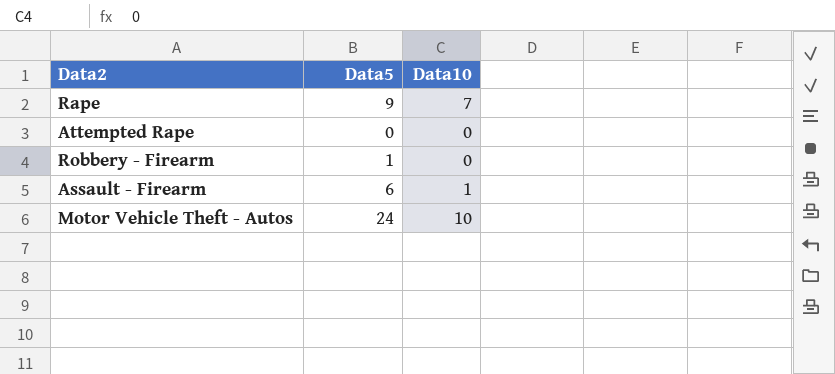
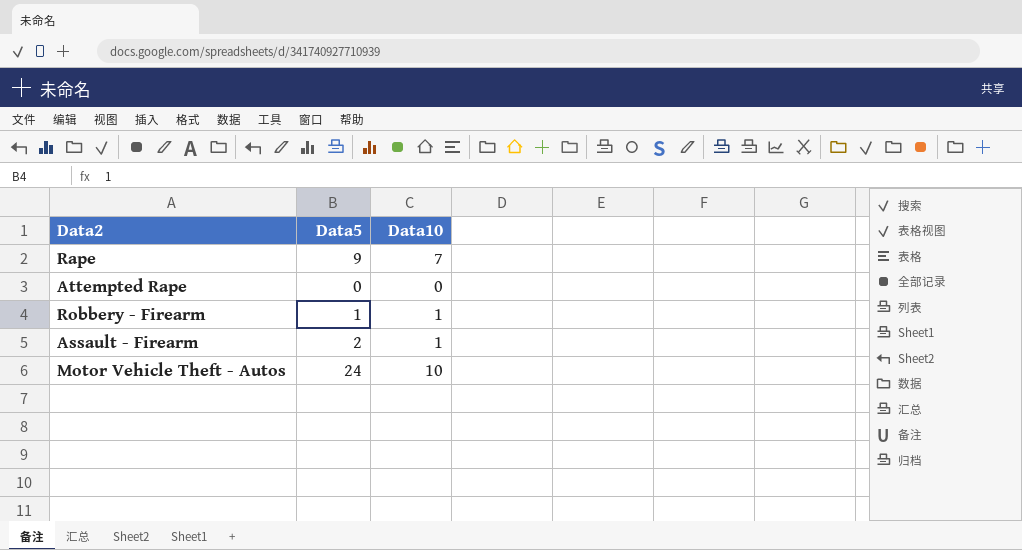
Robbery - Firearm | Data10: 0 -> 1
Assault - Firearm | Data5: 6 -> 2

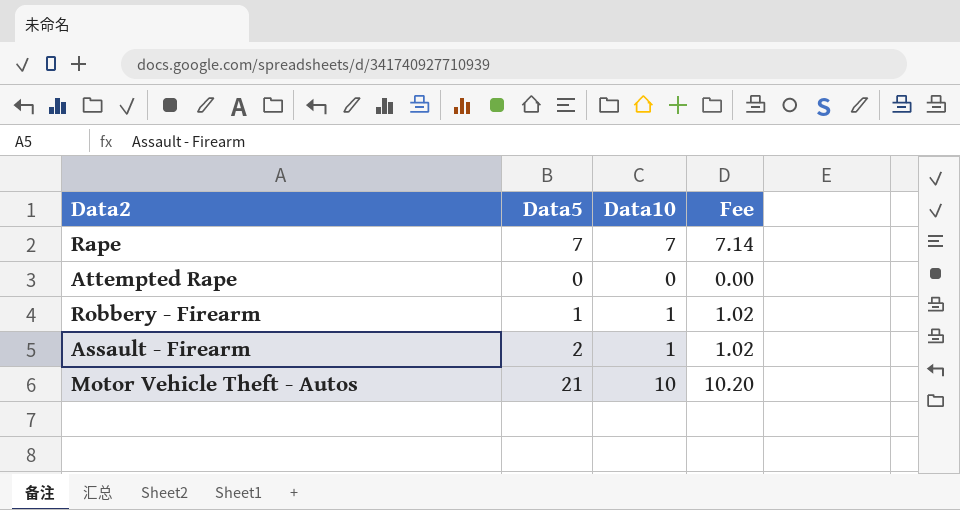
column Fee | formula: none -> [Data10] * 1.02
Rape | Data5: 9 -> 7
Motor Vehicle Theft - Autos | Data5: 24 -> 21

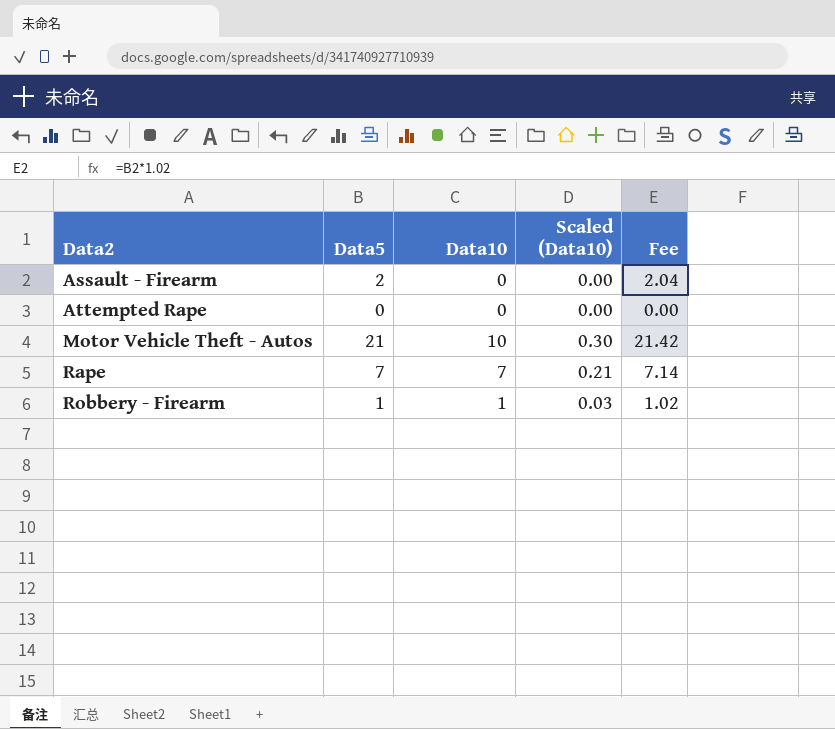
row order: none -> Data2 ascending
column Scaled (Data10) | formula: none -> [Data10] * 0.03
column Fee | formula: [Data10] * 1.02 -> [Data5] * 1.02
Assault - Firearm | Data10: 1 -> 0

